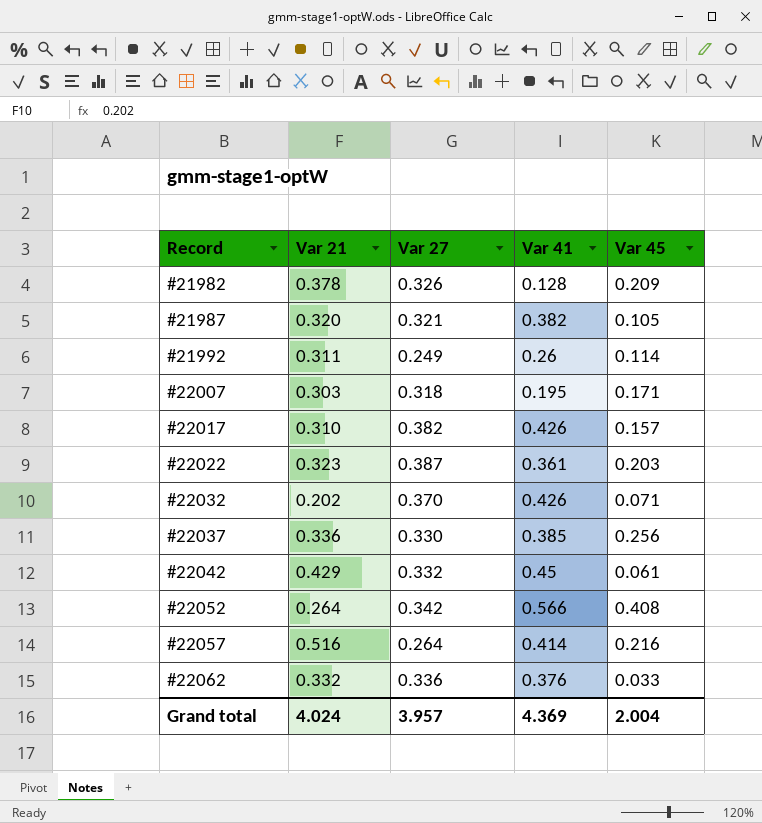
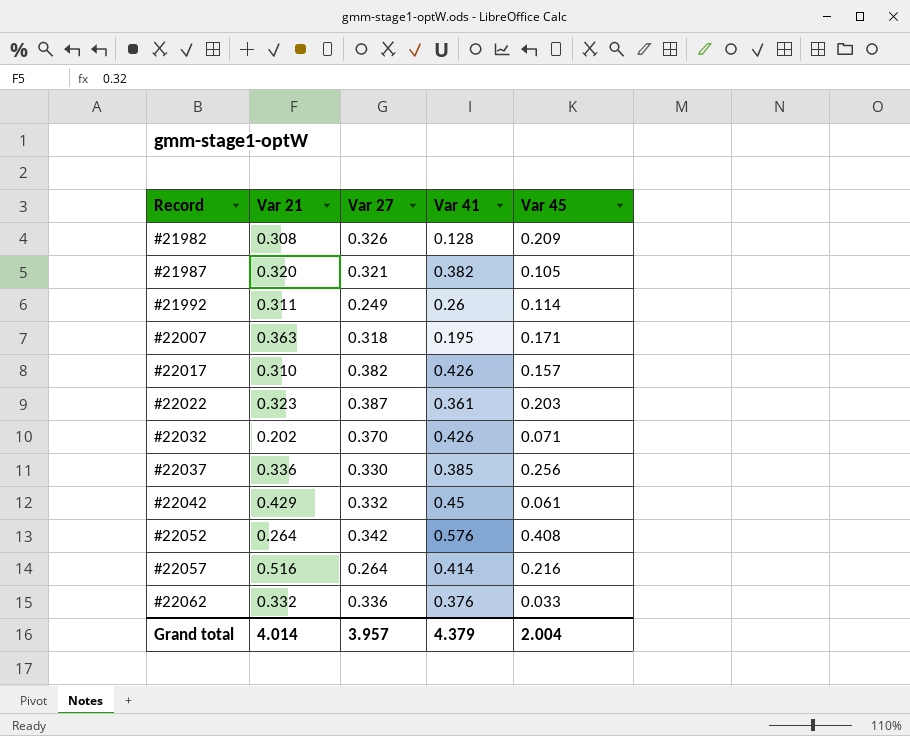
#21982 | Var 21: 0.378 -> 0.308
#22007 | Var 21: 0.303 -> 0.363
#22052 | Var 41: 0.566 -> 0.576
Grand total | Var 21: 4.024 -> 4.014
Grand total | Var 41: 4.369 -> 4.379

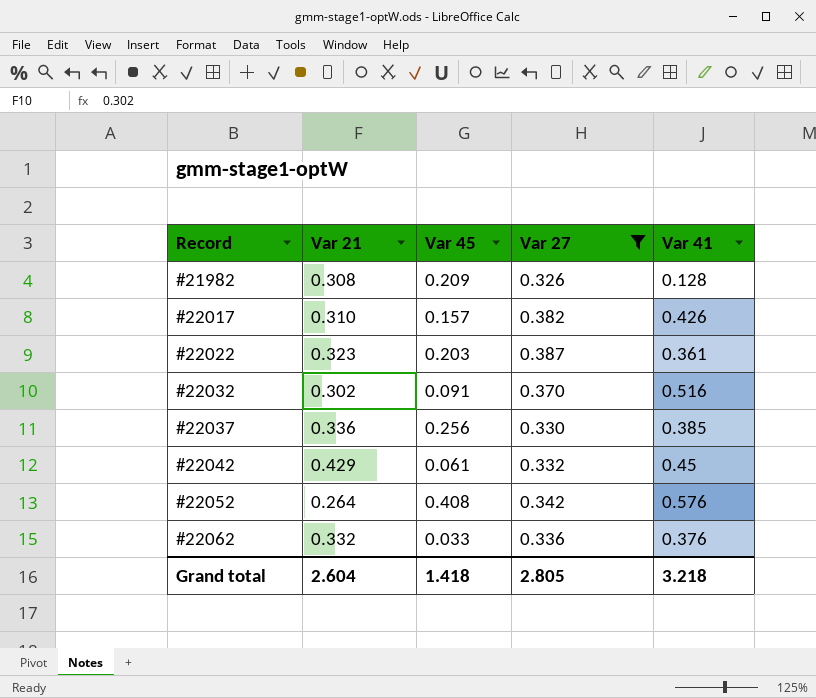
filter: none -> Var 27 >= 0.326
column Var 45 | position: 5 -> 3
#22032 | Var 21: 0.202 -> 0.302
#22032 | Var 45: 0.071 -> 0.091
#22032 | Var 41: 0.426 -> 0.516
Grand total | Var 21: 4.014 -> 2.604
Grand total | Var 45: 2.004 -> 1.418
Grand total | Var 27: 3.957 -> 2.805
Grand total | Var 41: 4.379 -> 3.218

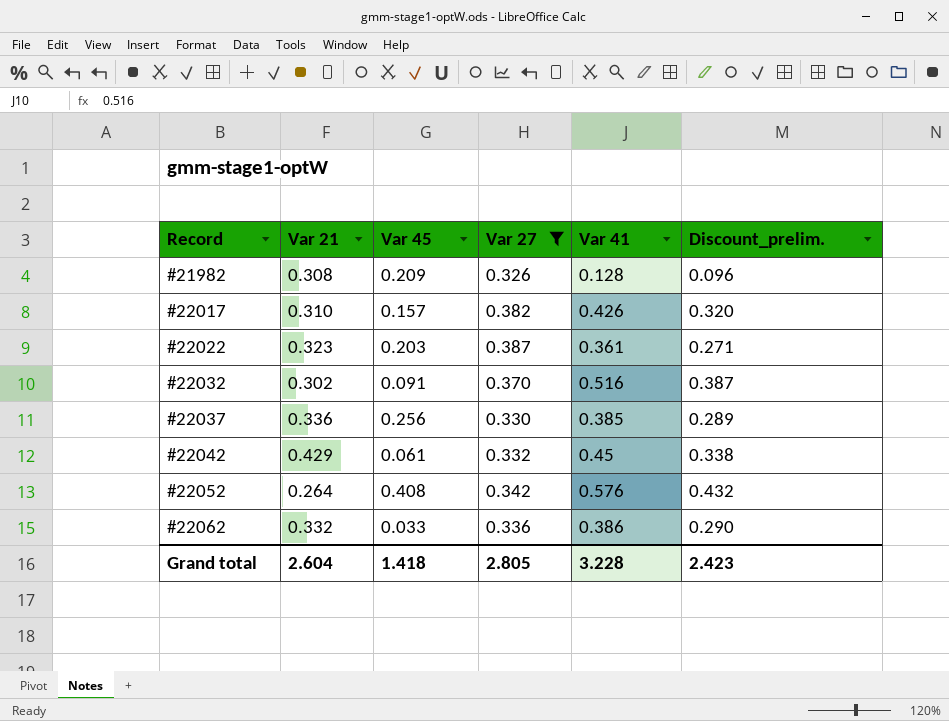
column Discount_prelim. | formula: none -> [Var 41] * 0.75
#22062 | Var 41: 0.376 -> 0.386
Grand total | Var 41: 3.218 -> 3.228

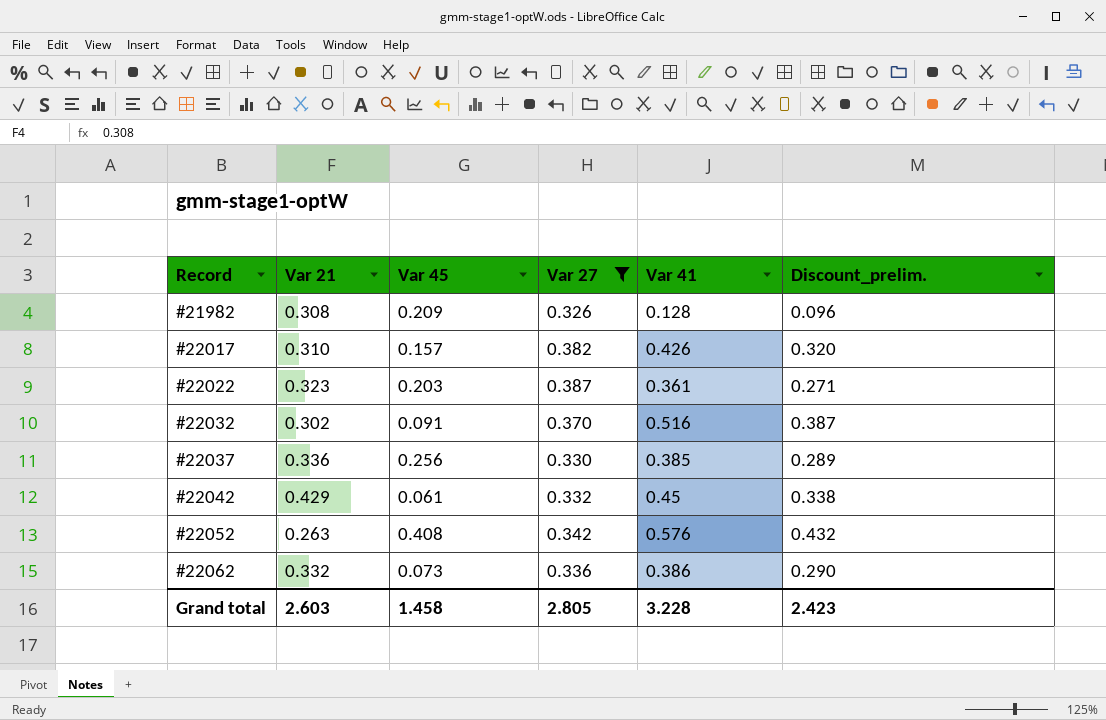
#22052 | Var 21: 0.264 -> 0.263
#22062 | Var 45: 0.033 -> 0.073
Grand total | Var 21: 2.604 -> 2.603
Grand total | Var 45: 1.418 -> 1.458

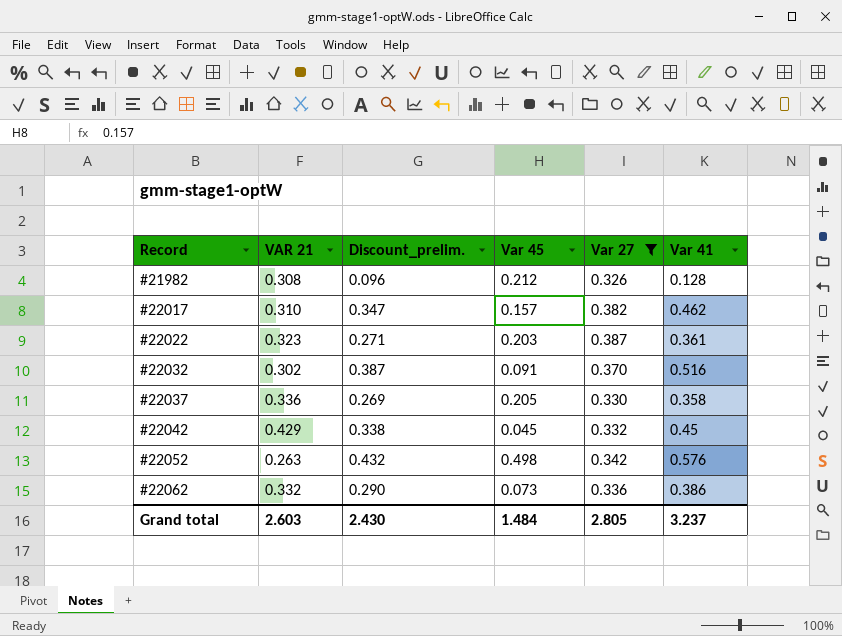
column name: Var 21 -> VAR 21
column Discount_prelim. | position: 6 -> 3
#21982 | Var 45: 0.209 -> 0.212
#22017 | Discount_prelim.: 0.320 -> 0.347
#22017 | Var 41: 0.426 -> 0.462
#22037 | Discount_prelim.: 0.289 -> 0.269
#22037 | Var 45: 0.256 -> 0.205
#22037 | Var 41: 0.385 -> 0.358
#22042 | Var 45: 0.061 -> 0.045
#22052 | Var 45: 0.408 -> 0.498
Grand total | Discount_prelim.: 2.423 -> 2.430
Grand total | Var 45: 1.458 -> 1.484
Grand total | Var 41: 3.228 -> 3.237

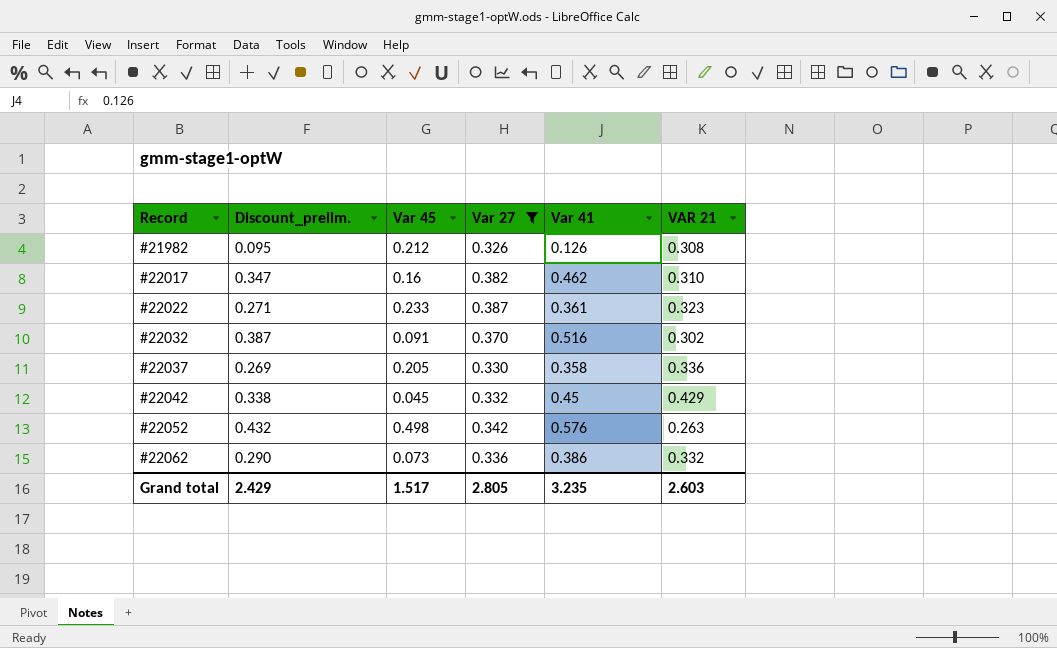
column VAR 21 | position: 2 -> 6
#21982 | Discount_prelim.: 0.096 -> 0.095
#21982 | Var 41: 0.128 -> 0.126
#22017 | Var 45: 0.157 -> 0.16
#22022 | Var 45: 0.203 -> 0.233
Grand total | Discount_prelim.: 2.430 -> 2.429
Grand total | Var 45: 1.484 -> 1.517
Grand total | Var 41: 3.237 -> 3.235

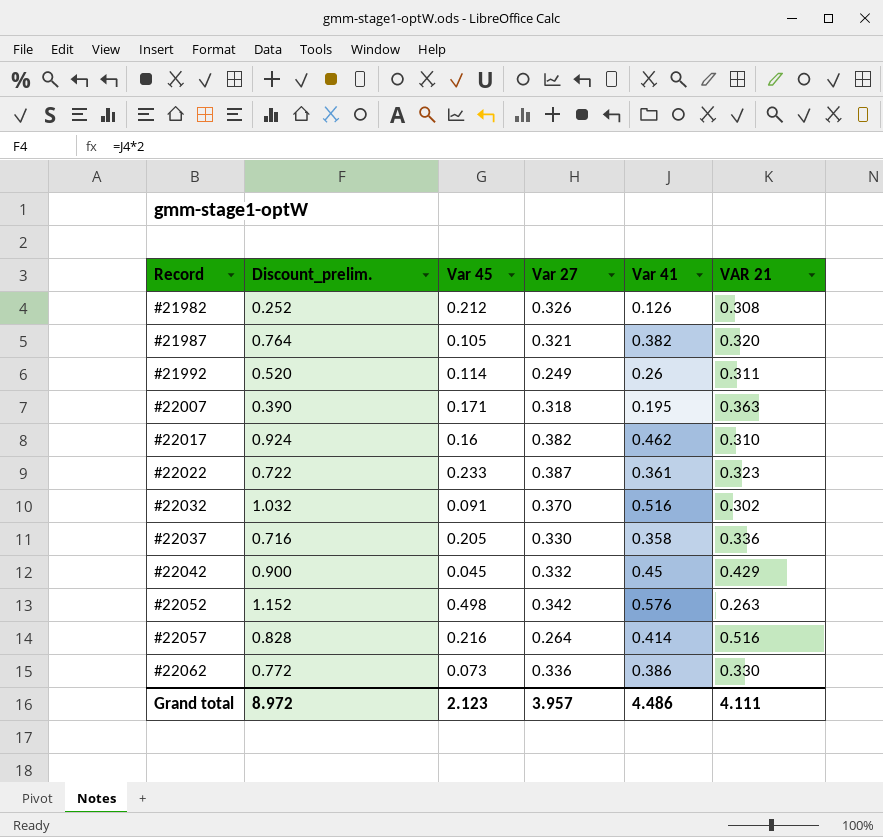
filter: Var 27 >= 0.326 -> none
column Discount_prelim. | formula: [Var 41] * 0.75 -> [Var 41] * 2
#22062 | VAR 21: 0.332 -> 0.330
Grand total | Discount_prelim.: 2.429 -> 8.972
Grand total | Var 45: 1.517 -> 2.123
Grand total | Var 27: 2.805 -> 3.957
Grand total | Var 41: 3.235 -> 4.486
Grand total | VAR 21: 2.603 -> 4.111

